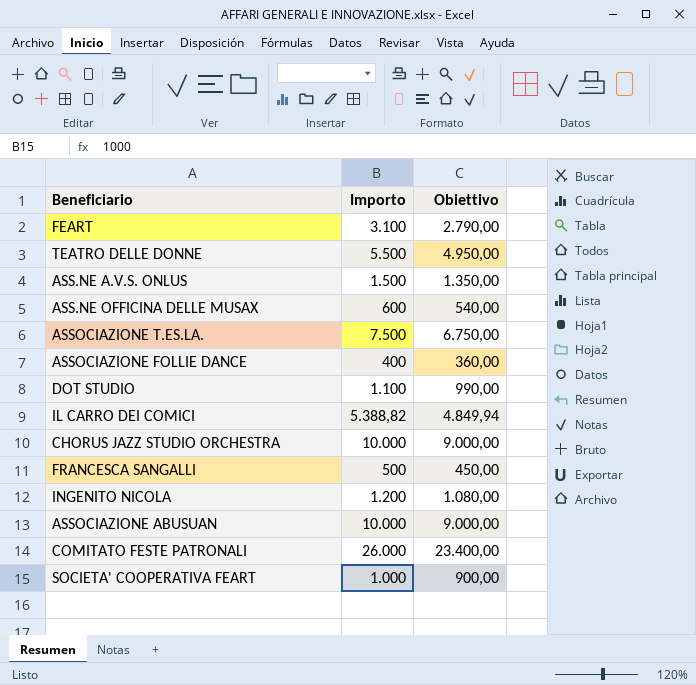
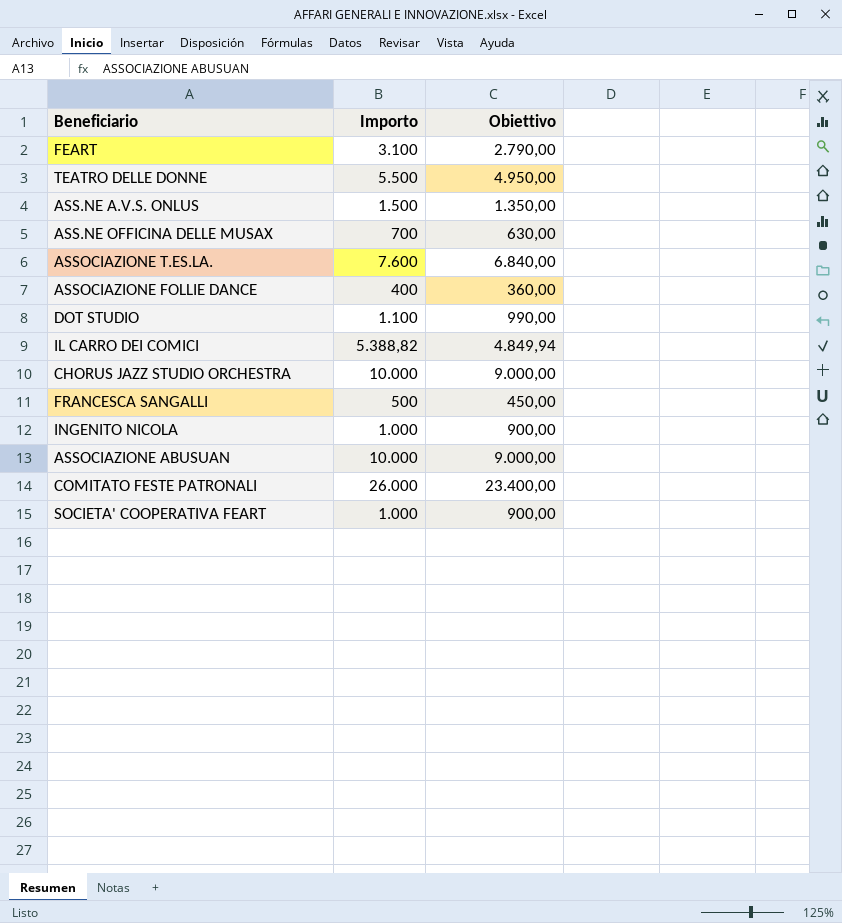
ASS.NE OFFICINA DELLE MUSAX | Importo: 600 -> 700
ASS.NE OFFICINA DELLE MUSAX | Obiettivo: 540,00 -> 630,00
ASSOCIAZIONE T.ES.LA. | Importo: 7.500 -> 7.600
ASSOCIAZIONE T.ES.LA. | Obiettivo: 6.750,00 -> 6.840,00
INGENITO NICOLA | Importo: 1.200 -> 1.000
INGENITO NICOLA | Obiettivo: 1.080,00 -> 900,00

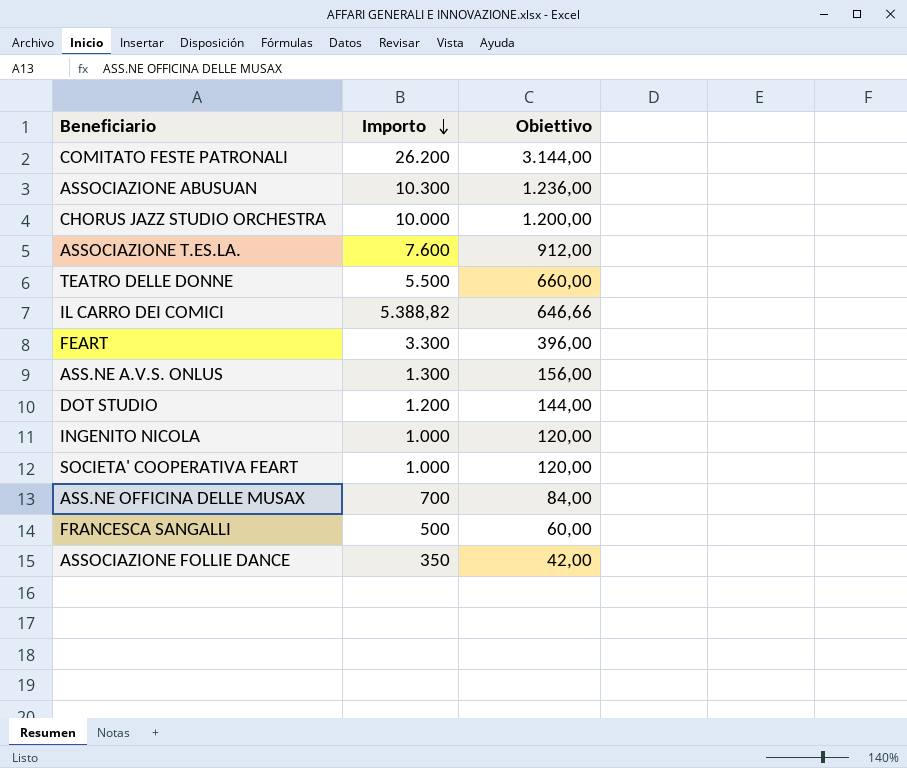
row order: none -> Importo descending
column Obiettivo | formula: [Importo] * 0,9 -> [Importo] * 0,12
COMITATO FESTE PATRONALI | Importo: 26.000 -> 26.200
ASSOCIAZIONE ABUSUAN | Importo: 10.000 -> 10.300
FEART | Importo: 3.100 -> 3.300
ASS.NE A.V.S. ONLUS | Importo: 1.500 -> 1.300
DOT STUDIO | Importo: 1.100 -> 1.200
ASSOCIAZIONE FOLLIE DANCE | Importo: 400 -> 350

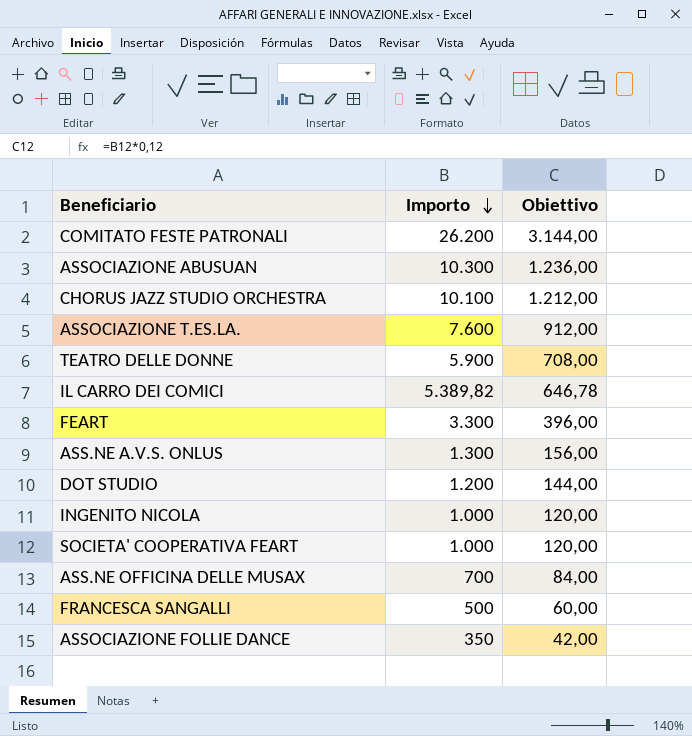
CHORUS JAZZ STUDIO ORCHESTRA | Importo: 10.000 -> 10.100
CHORUS JAZZ STUDIO ORCHESTRA | Obiettivo: 1.200,00 -> 1.212,00
TEATRO DELLE DONNE | Importo: 5.500 -> 5.900
TEATRO DELLE DONNE | Obiettivo: 660,00 -> 708,00
IL CARRO DEI COMICI | Importo: 5.388,82 -> 5.389,82
IL CARRO DEI COMICI | Obiettivo: 646,66 -> 646,78

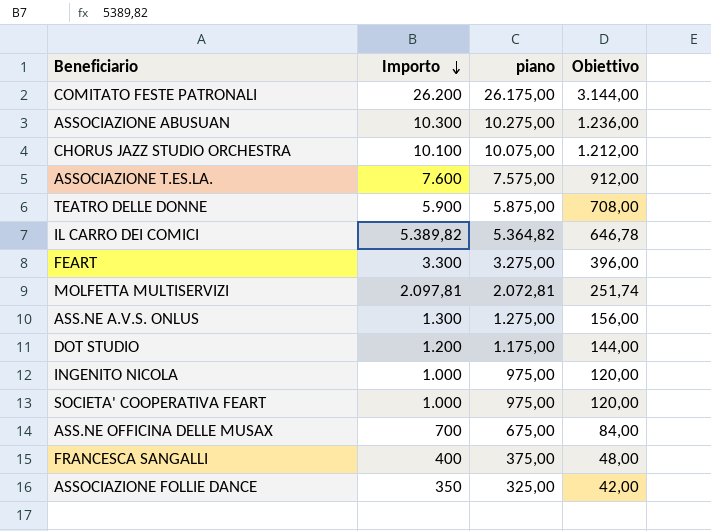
column piano | formula: none -> [Importo] - 25
row MOLFETTA MULTISERVIZI: none -> 2.097,81 | 2.072,81 | 251,74
FRANCESCA SANGALLI | Importo: 500 -> 400
FRANCESCA SANGALLI | Obiettivo: 60,00 -> 48,00

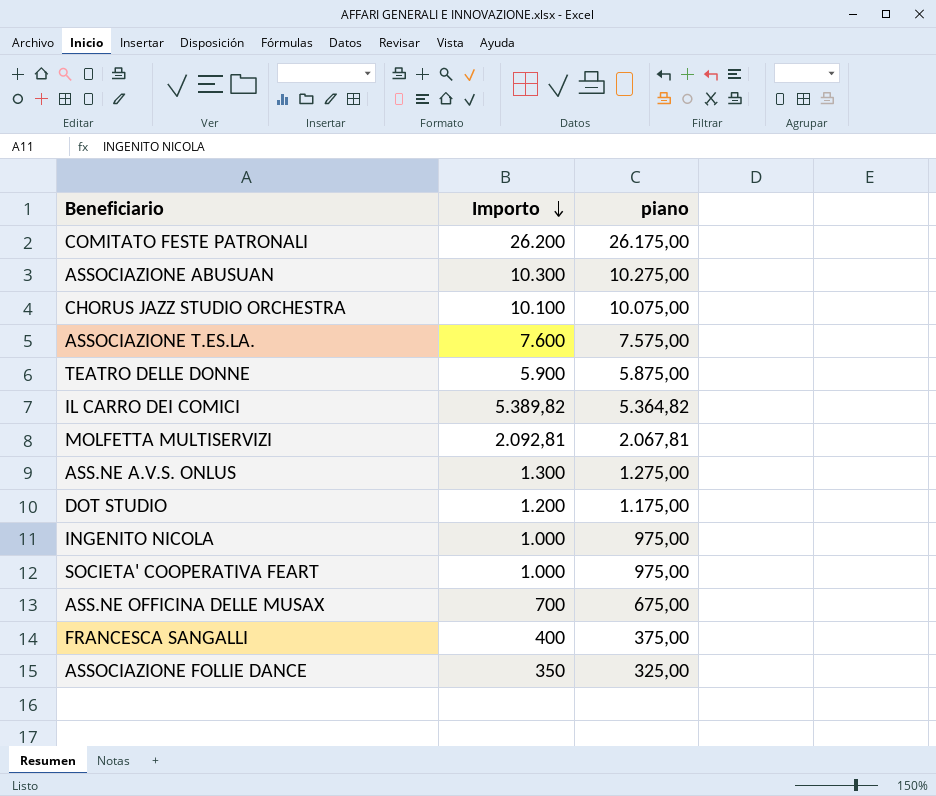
column Obiettivo | formula: [Importo] * 0,12 -> none
row FEART: 3.300 | 3.275,00 | 396,00 -> none
MOLFETTA MULTISERVIZI | Importo: 2.097,81 -> 2.092,81
MOLFETTA MULTISERVIZI | piano: 2.072,81 -> 2.067,81

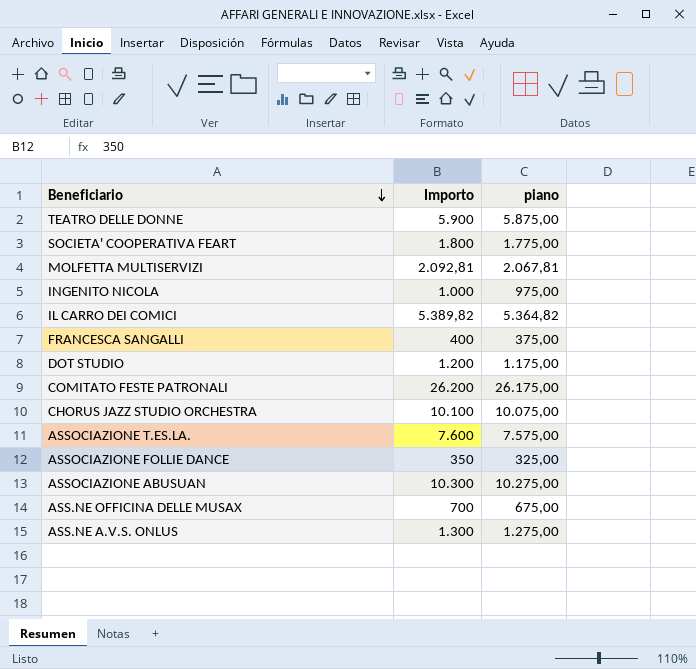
row order: Importo descending -> Beneficiario descending
SOCIETA' COOPERATIVA FEART | Importo: 1.000 -> 1.800
SOCIETA' COOPERATIVA FEART | piano: 975,00 -> 1.775,00

